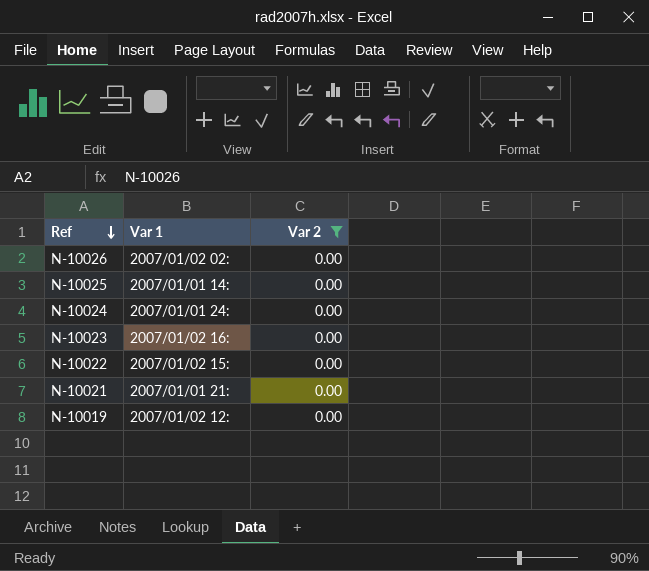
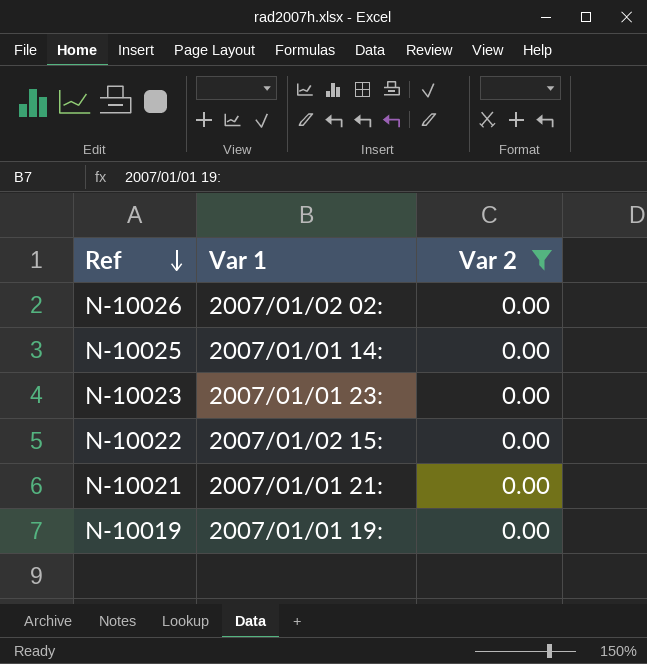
row N-10024: 2007/01/01 24: | 0.00 -> none
N-10023 | Var 1: 2007/01/02 16: -> 2007/01/01 23:
N-10019 | Var 1: 2007/01/02 12: -> 2007/01/01 19:

